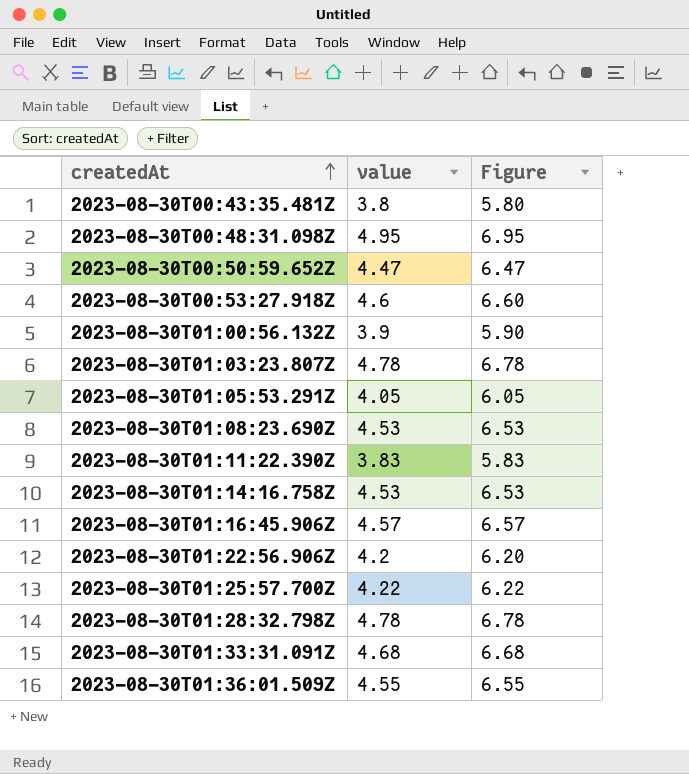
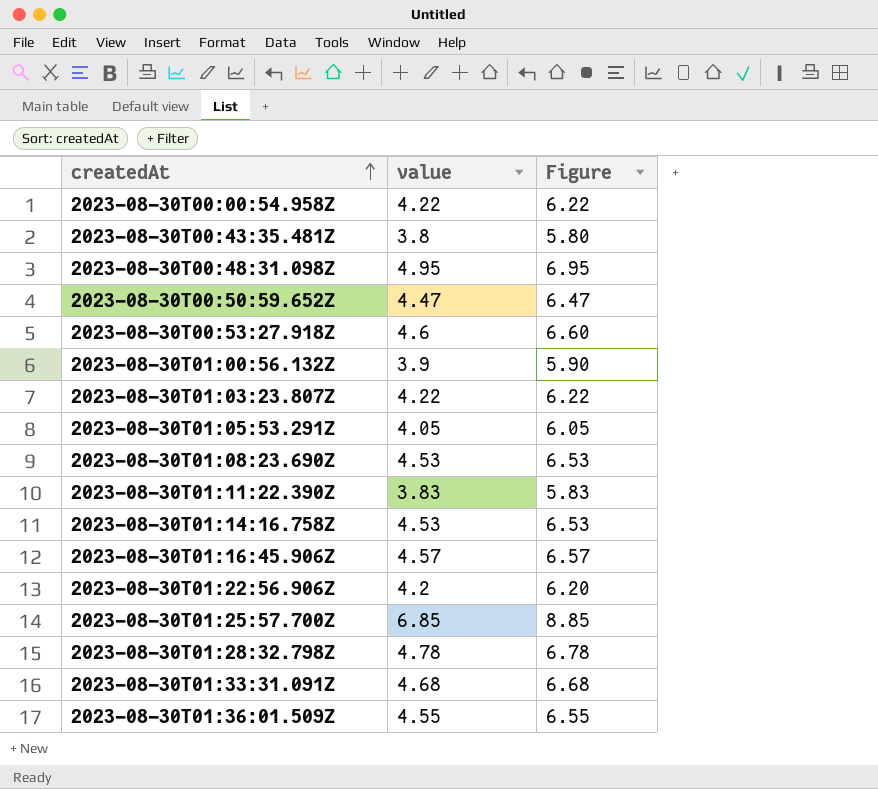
row 2023-08-30T00:00:54.958Z: none -> 4.22 | 6.22
2023-08-30T01:03:23.807Z | value: 4.78 -> 4.22
2023-08-30T01:03:23.807Z | Figure: 6.78 -> 6.22
2023-08-30T01:25:57.700Z | value: 4.22 -> 6.85
2023-08-30T01:25:57.700Z | Figure: 6.22 -> 8.85

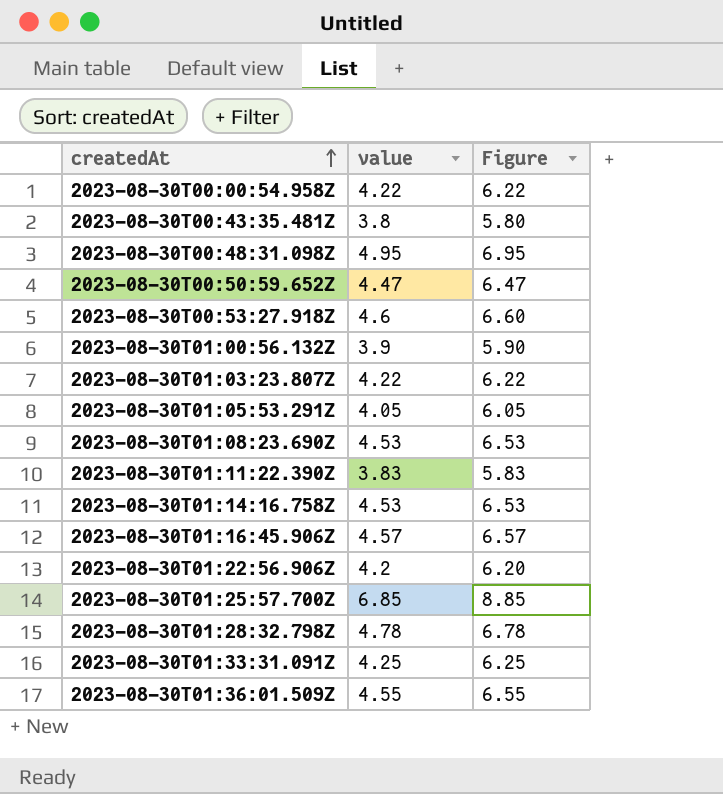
2023-08-30T01:33:31.091Z | value: 4.68 -> 4.25
2023-08-30T01:33:31.091Z | Figure: 6.68 -> 6.25

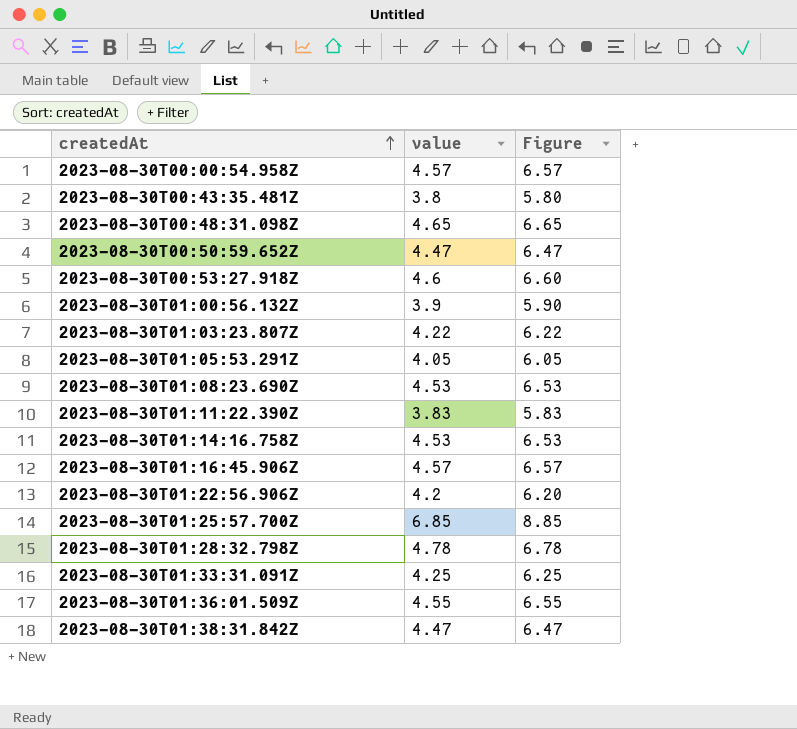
2023-08-30T00:00:54.958Z | value: 4.22 -> 4.57
2023-08-30T00:00:54.958Z | Figure: 6.22 -> 6.57
2023-08-30T00:48:31.098Z | value: 4.95 -> 4.65
2023-08-30T00:48:31.098Z | Figure: 6.95 -> 6.65
row 2023-08-30T01:38:31.842Z: none -> 4.47 | 6.47

